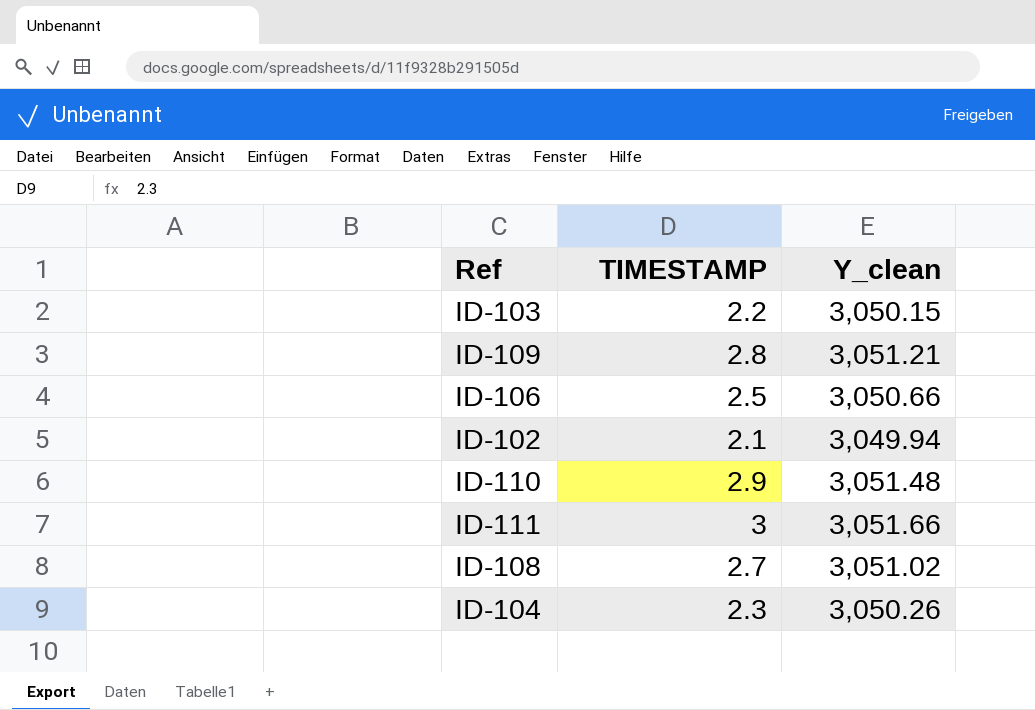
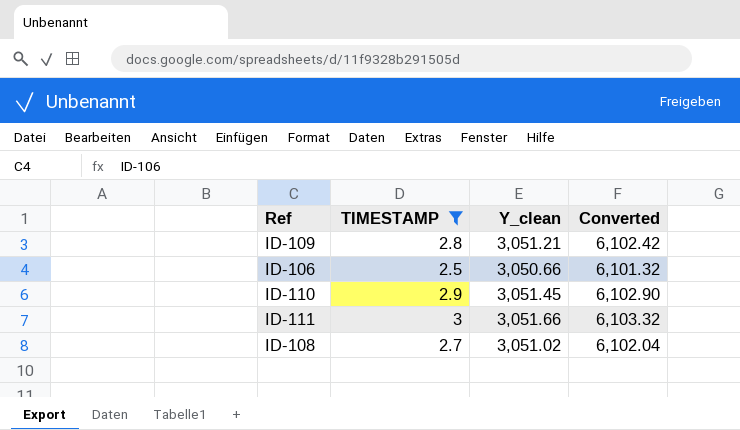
filter: none -> TIMESTAMP >= 2.5
column Converted | formula: none -> [Y_clean] * 2
ID-110 | Y_clean: 3,051.48 -> 3,051.45

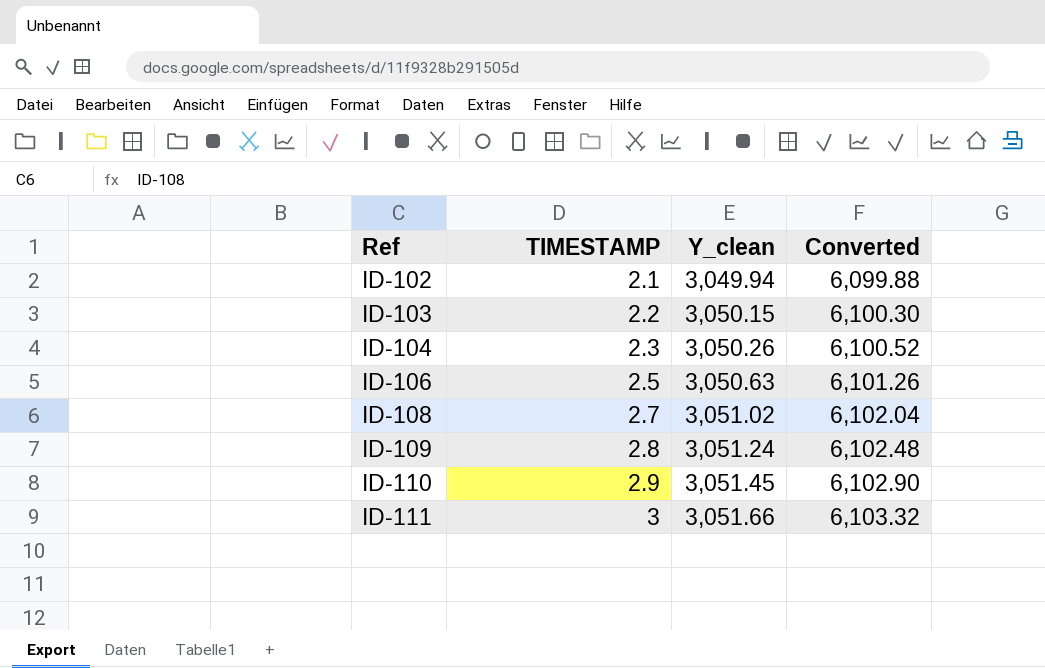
filter: TIMESTAMP >= 2.5 -> none
row order: none -> Ref ascending
ID-106 | Y_clean: 3,050.66 -> 3,050.63
ID-106 | Converted: 6,101.32 -> 6,101.26
ID-109 | Y_clean: 3,051.21 -> 3,051.24
ID-109 | Converted: 6,102.42 -> 6,102.48

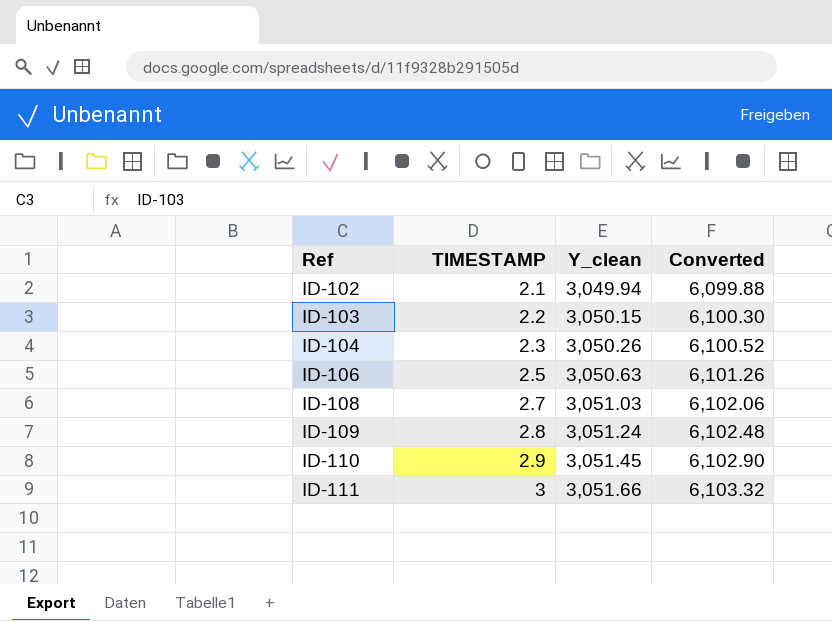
ID-108 | Y_clean: 3,051.02 -> 3,051.03
ID-108 | Converted: 6,102.04 -> 6,102.06

